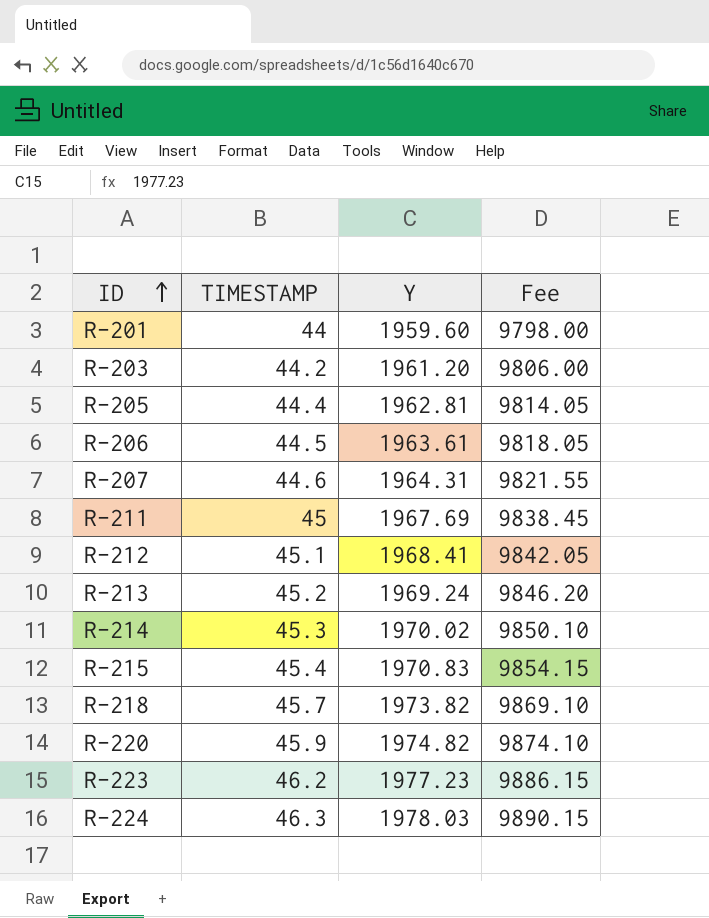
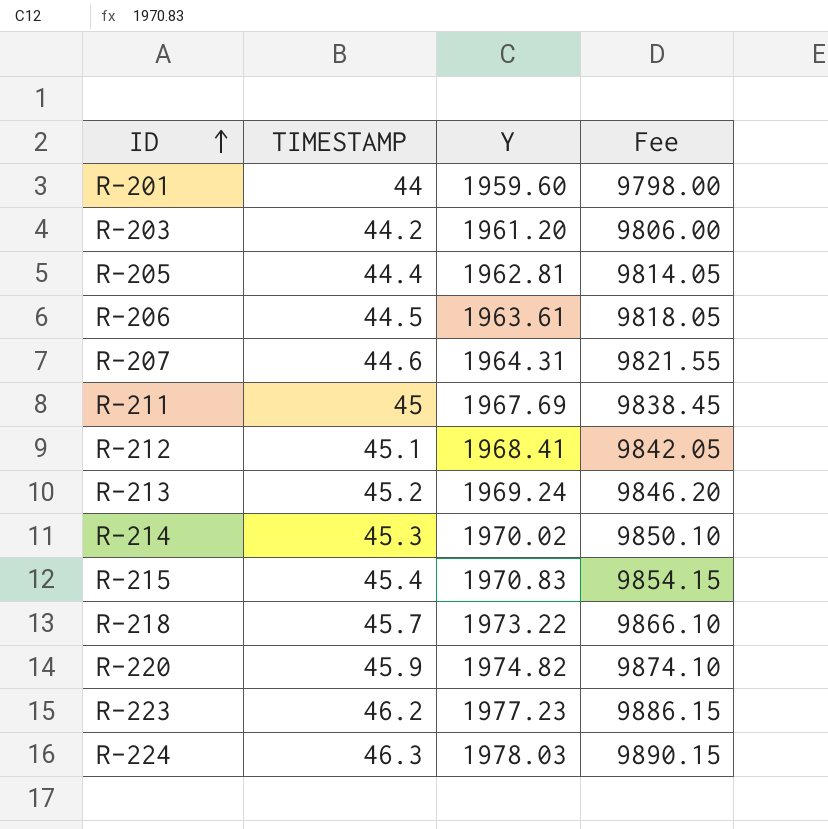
R-218 | Y: 1973.82 -> 1973.22
R-218 | Fee: 9869.10 -> 9866.10

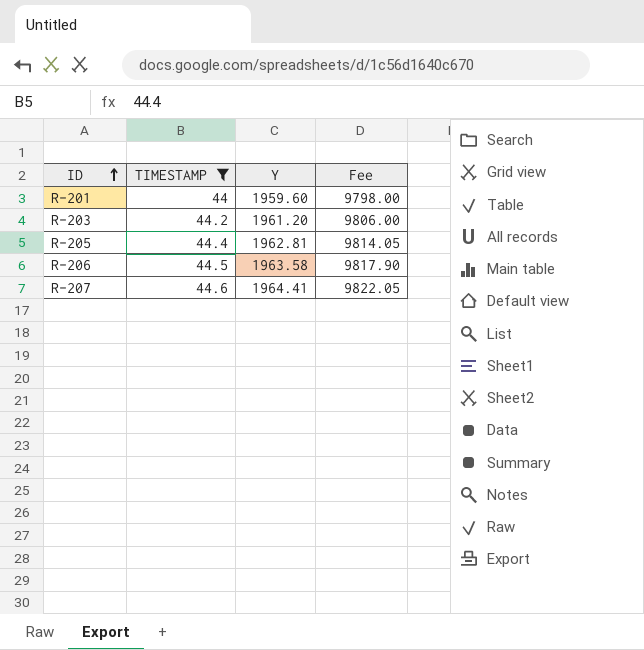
filter: none -> TIMESTAMP <= 44.6
R-206 | Y: 1963.61 -> 1963.58
R-206 | Fee: 9818.05 -> 9817.90
R-207 | Y: 1964.31 -> 1964.41
R-207 | Fee: 9821.55 -> 9822.05

